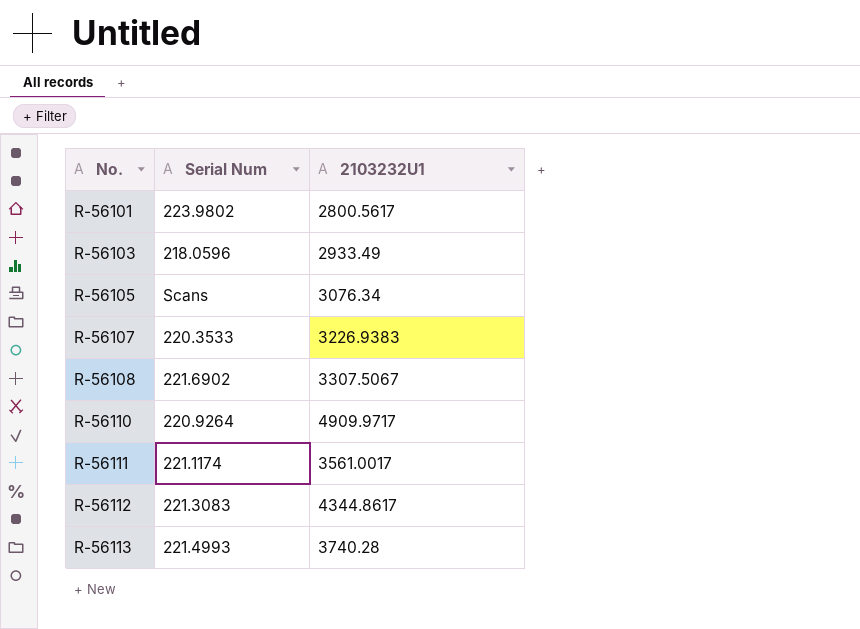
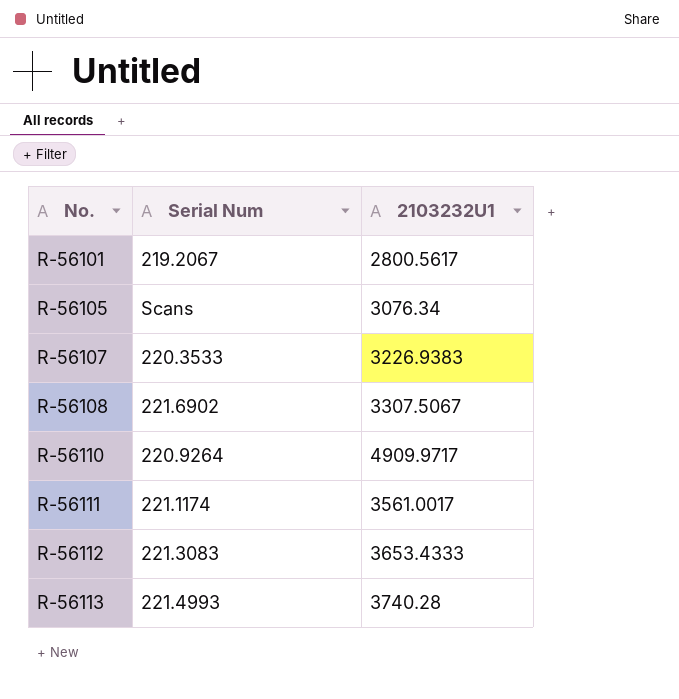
row R-56103: 218.0596 | 2933.49 -> none
R-56101 | Serial Num: 223.9802 -> 219.2067
R-56112 | 2103232U1: 4344.8617 -> 3653.4333

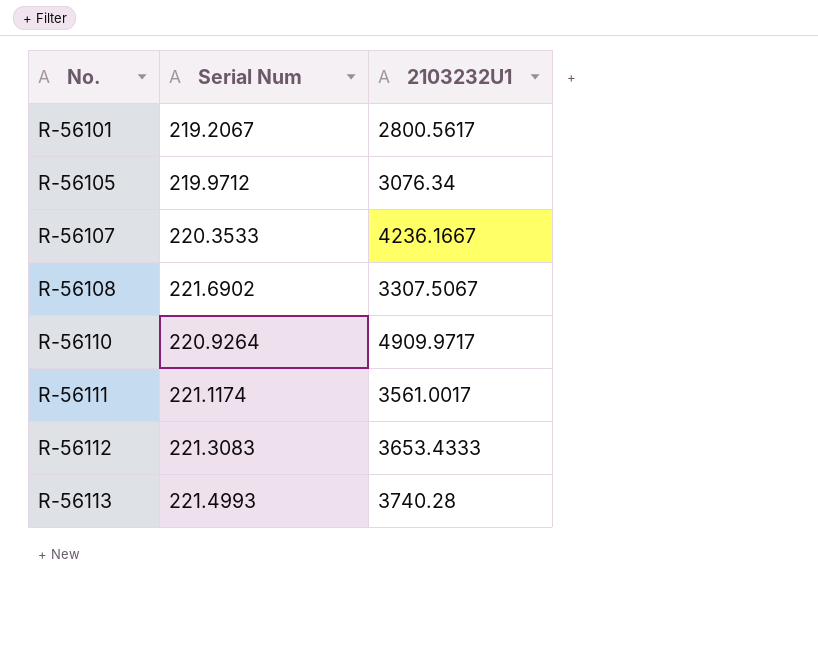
R-56105 | Serial Num: Scans -> 219.9712
R-56107 | 2103232U1: 3226.9383 -> 4236.1667

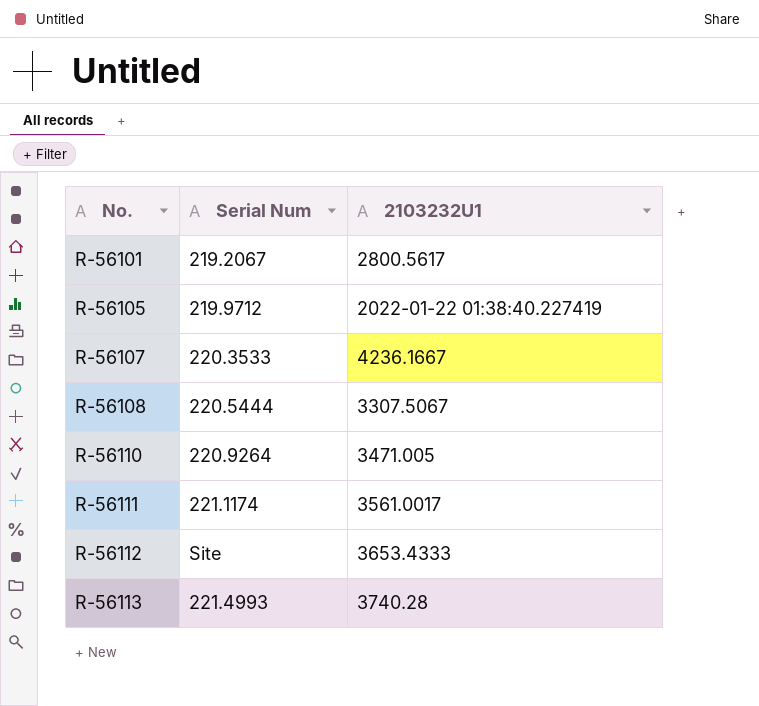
R-56105 | 2103232U1: 3076.34 -> 2022-01-22 01:38:40.227419
R-56108 | Serial Num: 221.6902 -> 220.5444
R-56110 | 2103232U1: 4909.9717 -> 3471.005
R-56112 | Serial Num: 221.3083 -> Site

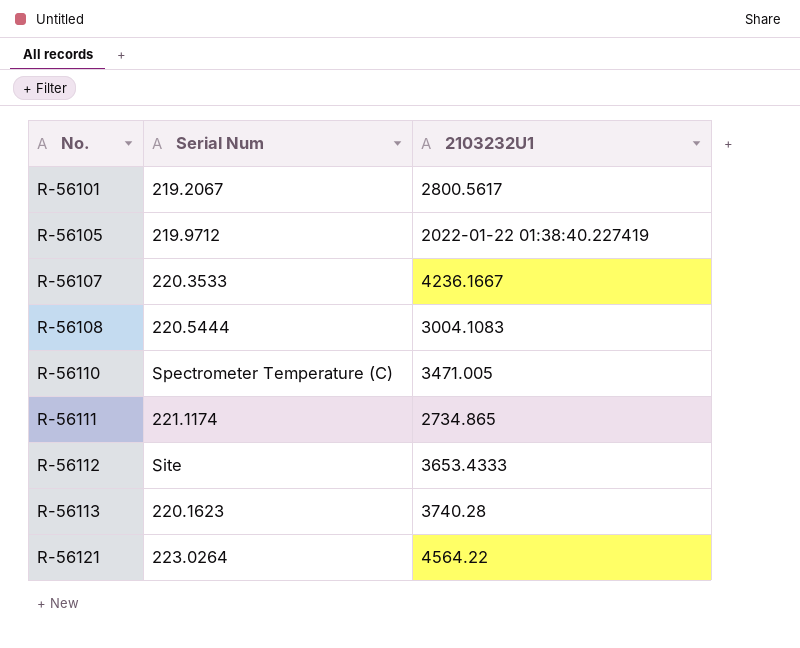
R-56108 | 2103232U1: 3307.5067 -> 3004.1083
R-56110 | Serial Num: 220.9264 -> Spectrometer Temperature (C)
R-56111 | 2103232U1: 3561.0017 -> 2734.865
R-56113 | Serial Num: 221.4993 -> 220.1623
row R-56121: none -> 223.0264 | 4564.22

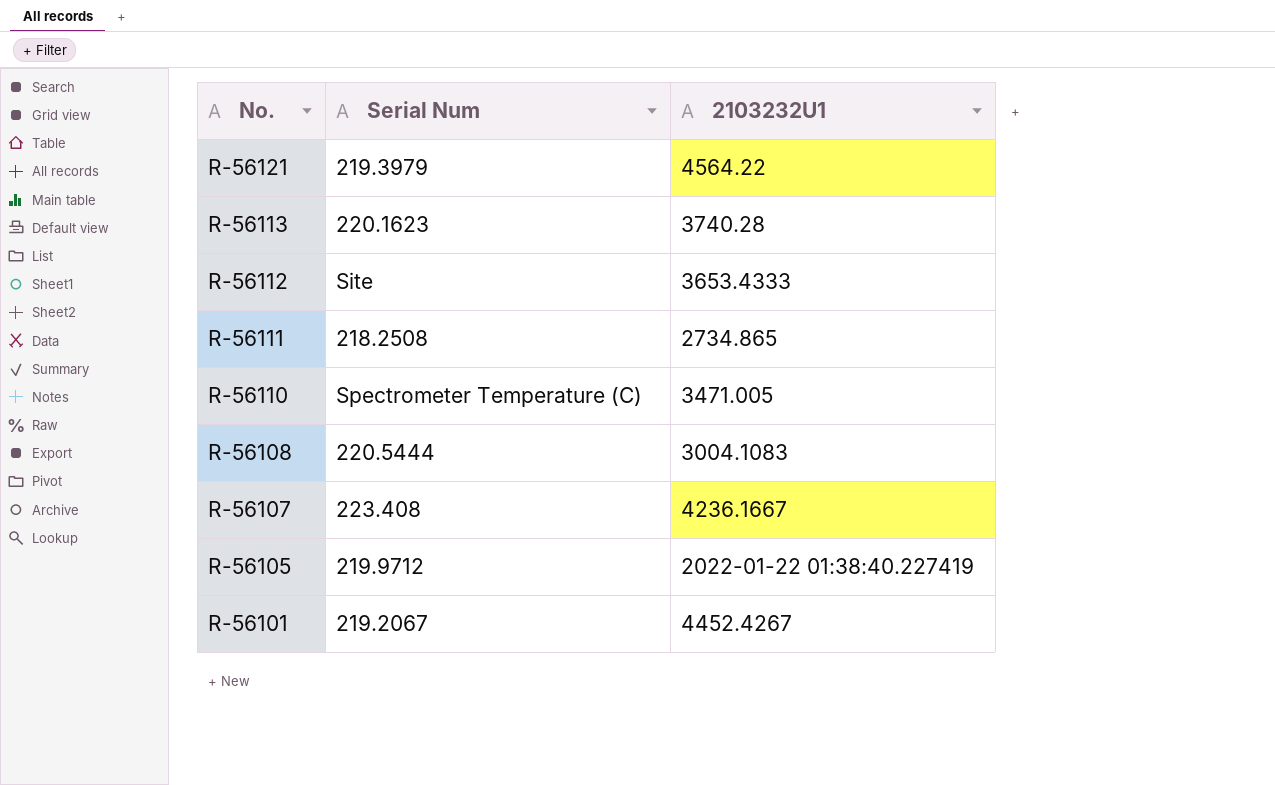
row order: No. ascending -> No. descending
R-56121 | Serial Num: 223.0264 -> 219.3979
R-56111 | Serial Num: 221.1174 -> 218.2508
R-56107 | Serial Num: 220.3533 -> 223.408
R-56101 | 2103232U1: 2800.5617 -> 4452.4267

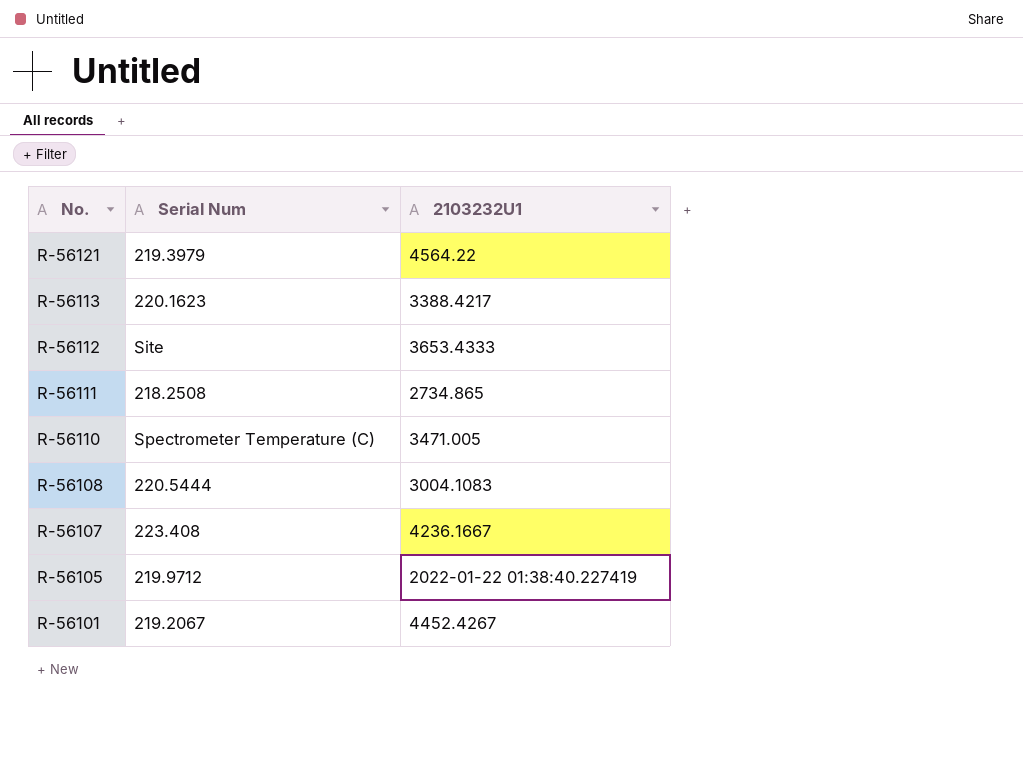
R-56113 | 2103232U1: 3740.28 -> 3388.4217

